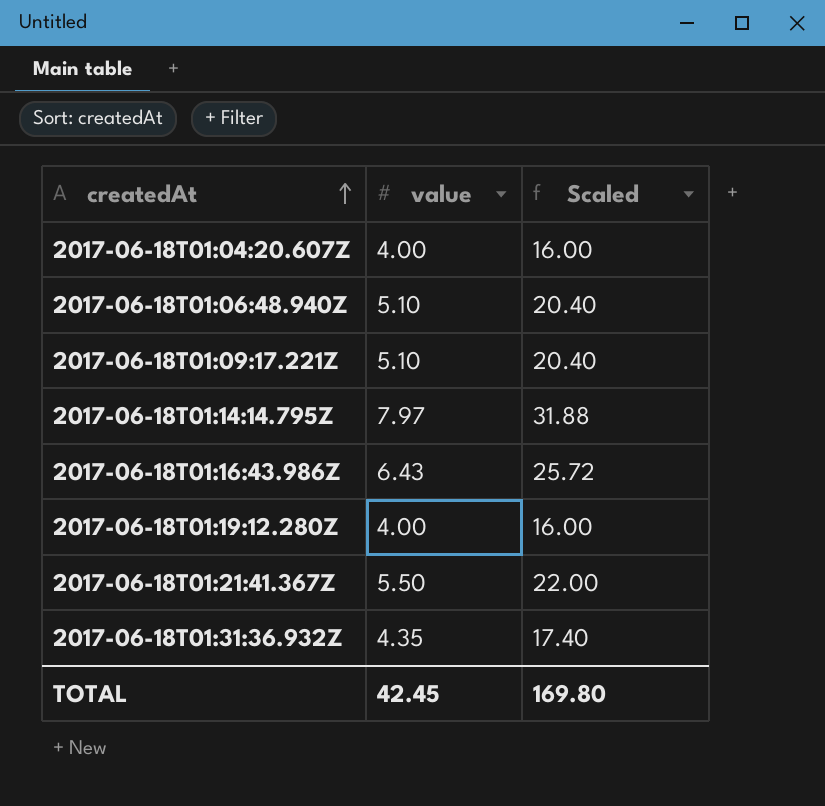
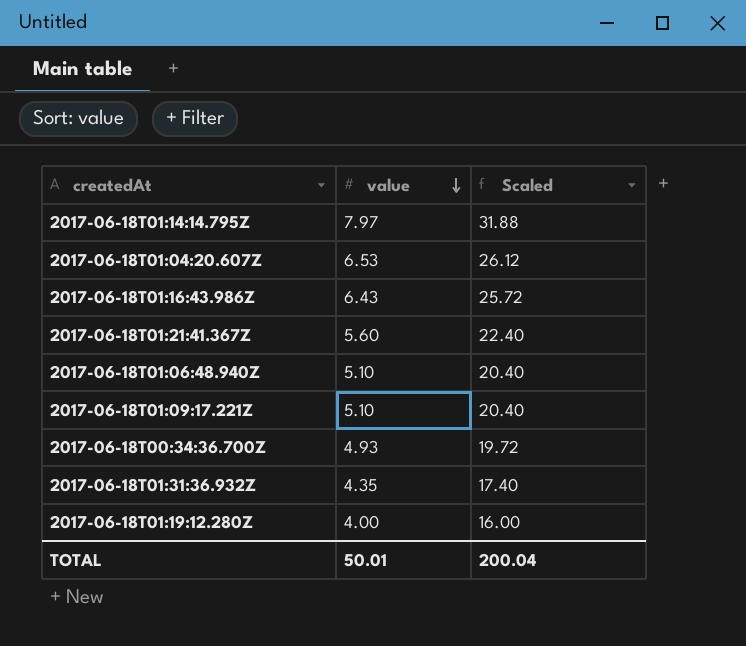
row order: createdAt ascending -> value descending
2017-06-18T01:04:20.607Z | value: 4.00 -> 6.53
2017-06-18T01:04:20.607Z | Scaled: 16.00 -> 26.12
2017-06-18T01:21:41.367Z | value: 5.50 -> 5.60
2017-06-18T01:21:41.367Z | Scaled: 22.00 -> 22.40
row 2017-06-18T00:34:36.700Z: none -> 4.93 | 19.72
TOTAL | value: 42.45 -> 50.01
TOTAL | Scaled: 169.80 -> 200.04

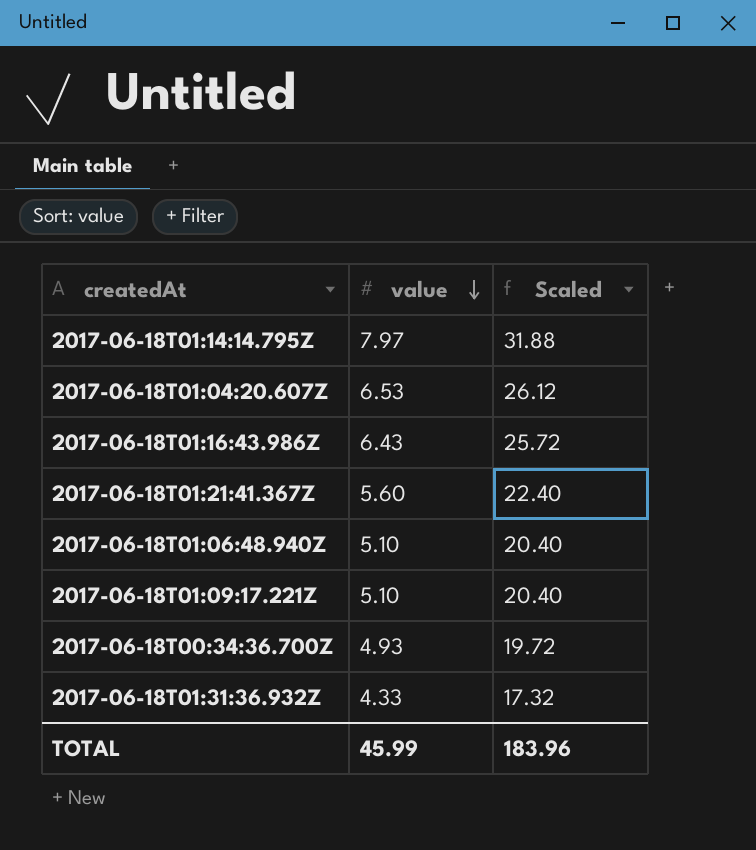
row 2017-06-18T01:19:12.280Z: 4.00 | 16.00 -> none
2017-06-18T01:31:36.932Z | value: 4.35 -> 4.33
2017-06-18T01:31:36.932Z | Scaled: 17.40 -> 17.32
TOTAL | value: 50.01 -> 45.99
TOTAL | Scaled: 200.04 -> 183.96

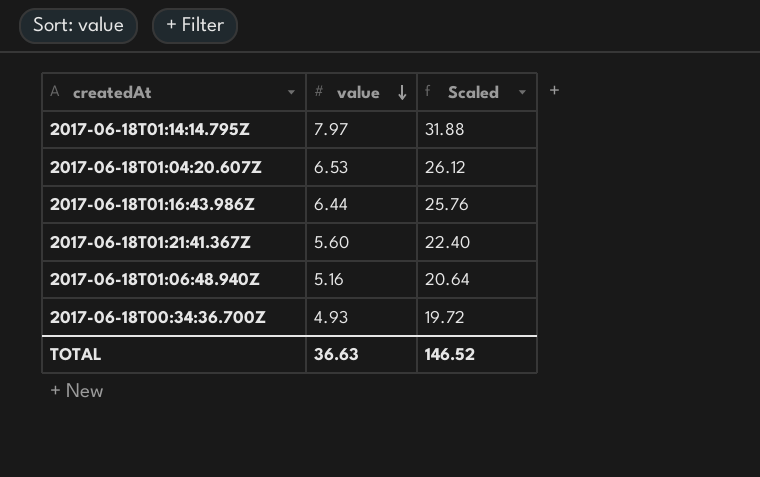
row 2017-06-18T01:09:17.221Z: 5.10 | 20.40 -> none
row 2017-06-18T01:31:36.932Z: 4.33 | 17.32 -> none
2017-06-18T01:16:43.986Z | value: 6.43 -> 6.44
2017-06-18T01:16:43.986Z | Scaled: 25.72 -> 25.76
2017-06-18T01:06:48.940Z | value: 5.10 -> 5.16
2017-06-18T01:06:48.940Z | Scaled: 20.40 -> 20.64
TOTAL | value: 45.99 -> 36.63
TOTAL | Scaled: 183.96 -> 146.52

